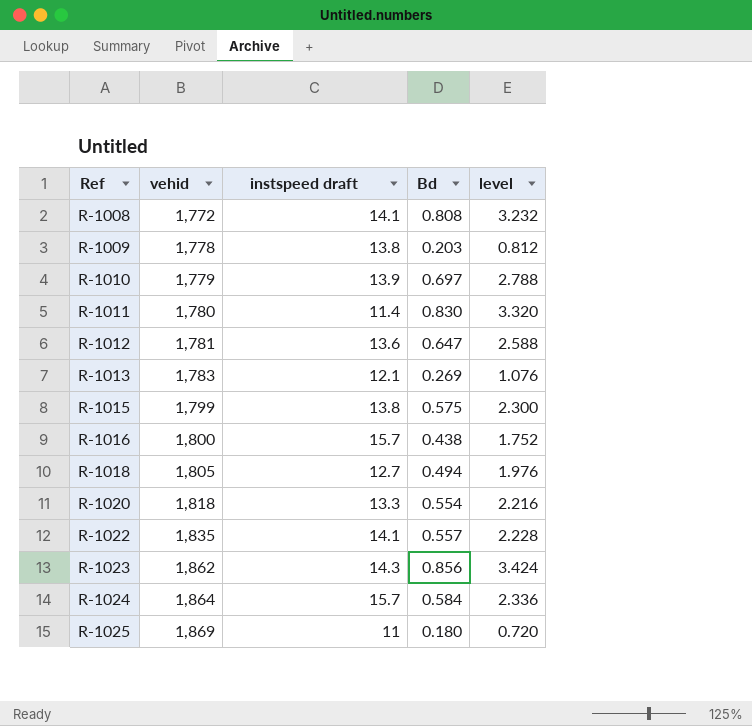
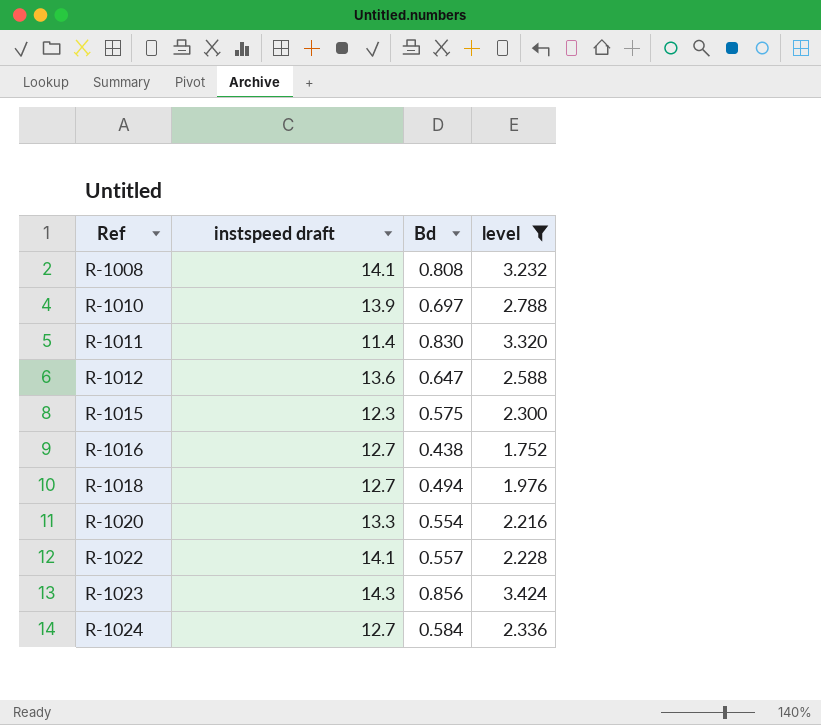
filter: none -> level >= 1.752
column vehid | position: 2 -> none
R-1015 | instspeed draft: 13.8 -> 12.3
R-1016 | instspeed draft: 15.7 -> 12.7
R-1024 | instspeed draft: 15.7 -> 12.7

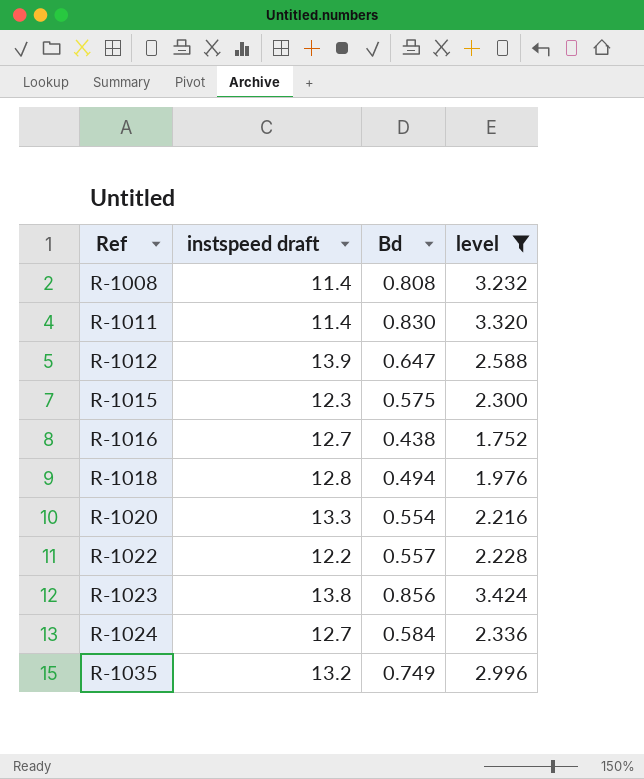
row R-1010: 13.9 | 0.697 | 2.788 -> none
R-1008 | instspeed draft: 14.1 -> 11.4
R-1012 | instspeed draft: 13.6 -> 13.9
R-1018 | instspeed draft: 12.7 -> 12.8
R-1022 | instspeed draft: 14.1 -> 12.2
R-1023 | instspeed draft: 14.3 -> 13.8
row R-1035: none -> 13.2 | 0.749 | 2.996

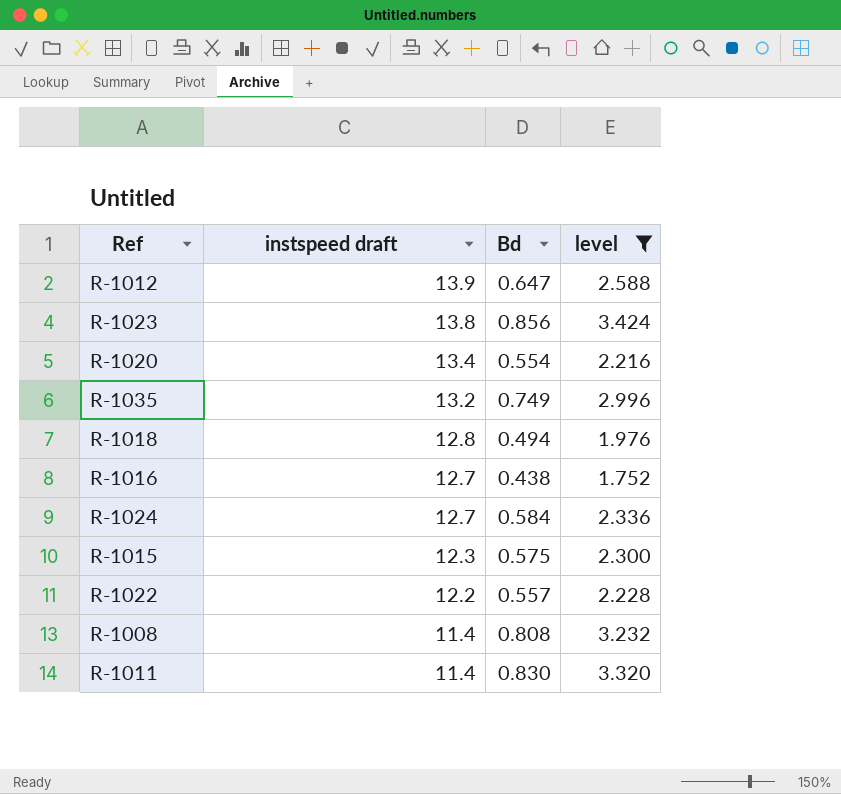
row order: Ref ascending -> instspeed draft descending
R-1020 | instspeed draft: 13.3 -> 13.4

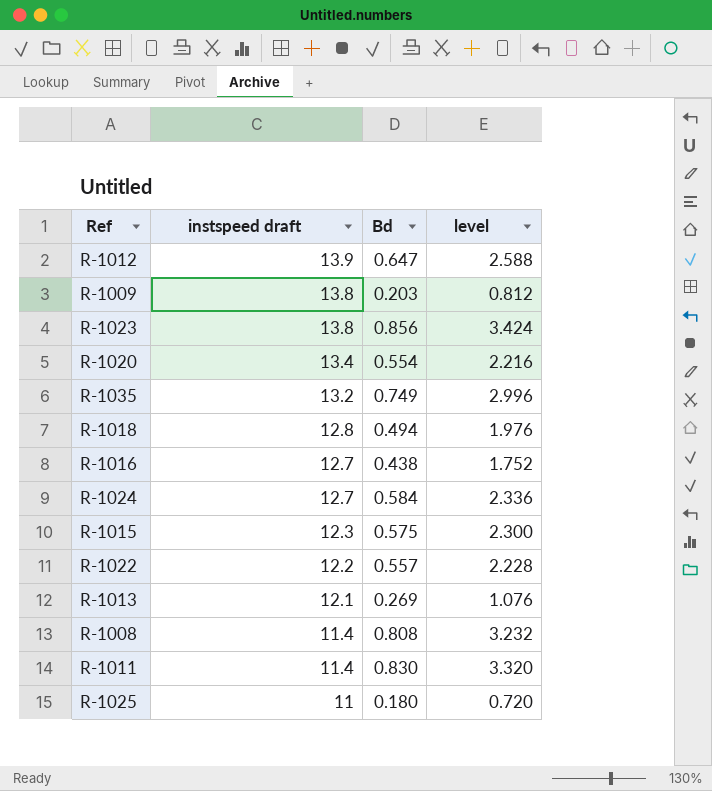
filter: level >= 1.752 -> none

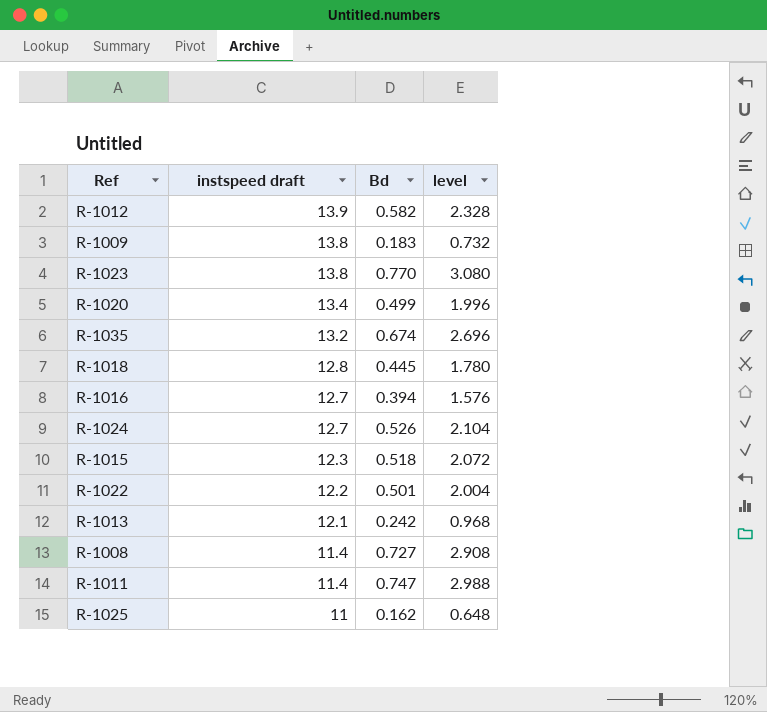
R-1012 | Bd: 0.647 -> 0.582
R-1012 | level: 2.588 -> 2.328
R-1009 | Bd: 0.203 -> 0.183
R-1009 | level: 0.812 -> 0.732
R-1023 | Bd: 0.856 -> 0.770
R-1023 | level: 3.424 -> 3.080
R-1020 | Bd: 0.554 -> 0.499
R-1020 | level: 2.216 -> 1.996
R-1035 | Bd: 0.749 -> 0.674
R-1035 | level: 2.996 -> 2.696
R-1018 | Bd: 0.494 -> 0.445
R-1018 | level: 1.976 -> 1.780
R-1016 | Bd: 0.438 -> 0.394
R-1016 | level: 1.752 -> 1.576
R-1024 | Bd: 0.584 -> 0.526
R-1024 | level: 2.336 -> 2.104
R-1015 | Bd: 0.575 -> 0.518
R-1015 | level: 2.300 -> 2.072
R-1022 | Bd: 0.557 -> 0.501
R-1022 | level: 2.228 -> 2.004
R-1013 | Bd: 0.269 -> 0.242
R-1013 | level: 1.076 -> 0.968
R-1008 | Bd: 0.808 -> 0.727
R-1008 | level: 3.232 -> 2.908
R-1011 | Bd: 0.830 -> 0.747
R-1011 | level: 3.320 -> 2.988
R-1025 | Bd: 0.180 -> 0.162
R-1025 | level: 0.720 -> 0.648

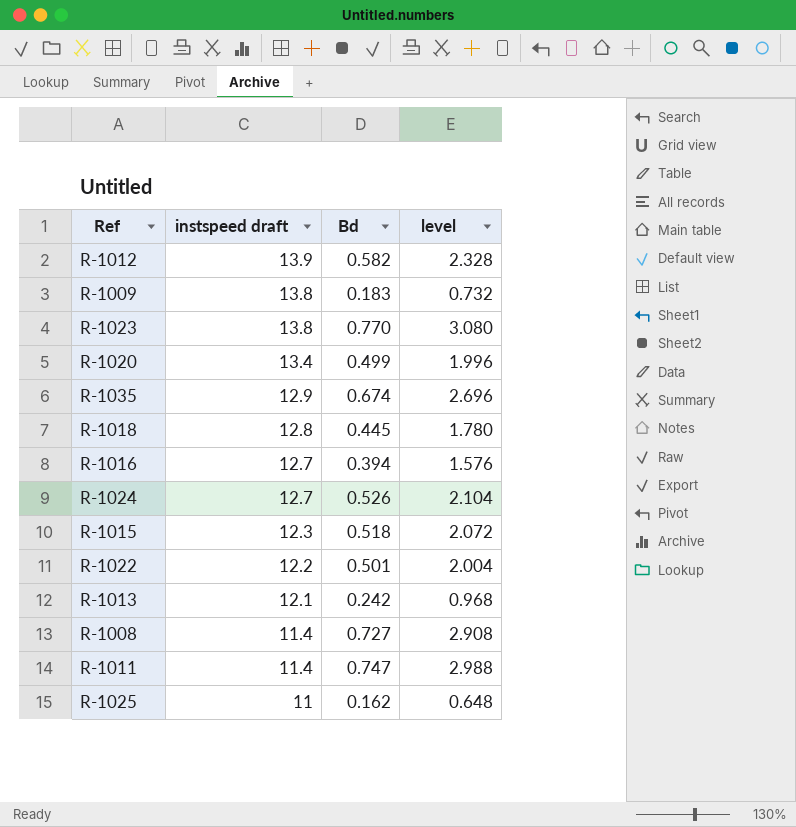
R-1035 | instspeed draft: 13.2 -> 12.9

